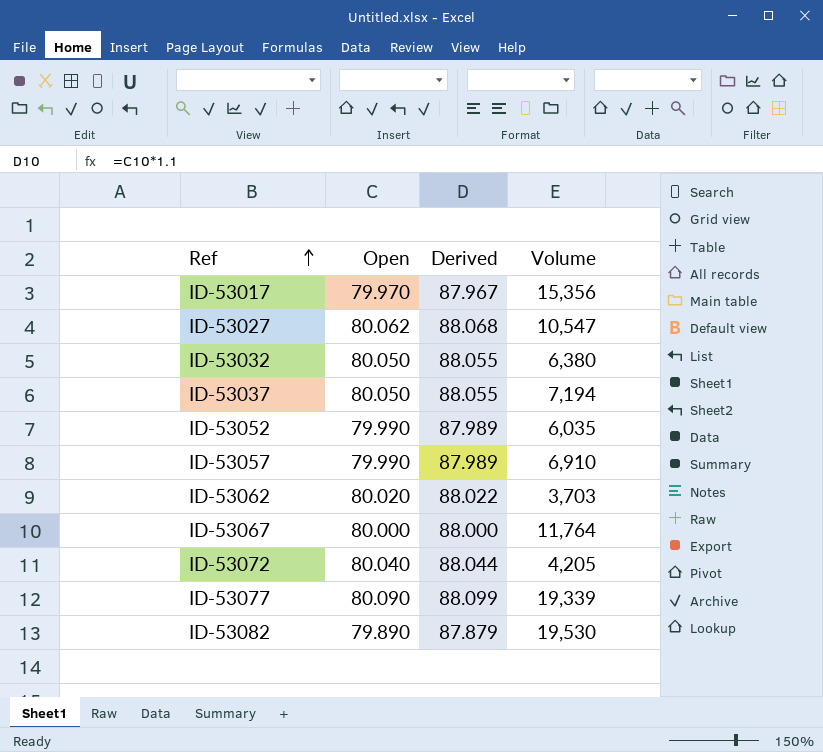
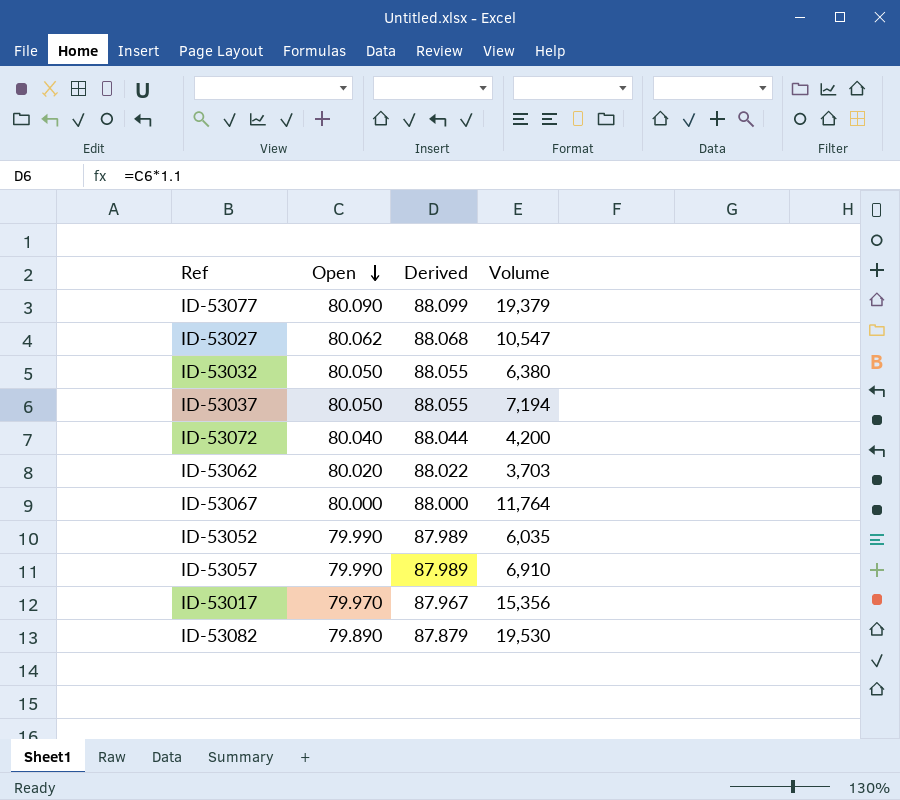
row order: Ref ascending -> Open descending
ID-53077 | Volume: 19,339 -> 19,379
ID-53072 | Volume: 4,205 -> 4,200

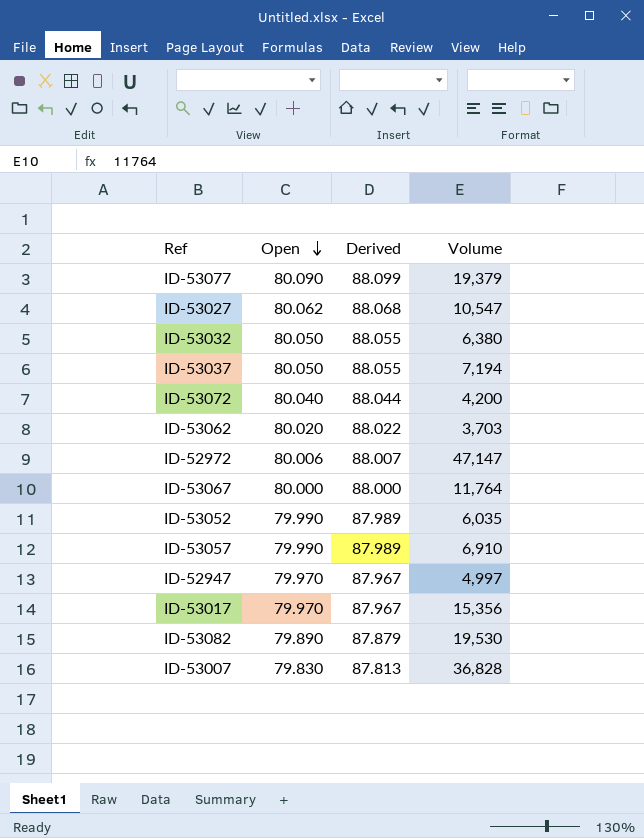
row ID-52972: none -> 80.006 | 88.007 | 47,147
row ID-52947: none -> 79.970 | 87.967 | 4,997
row ID-53007: none -> 79.830 | 87.813 | 36,828

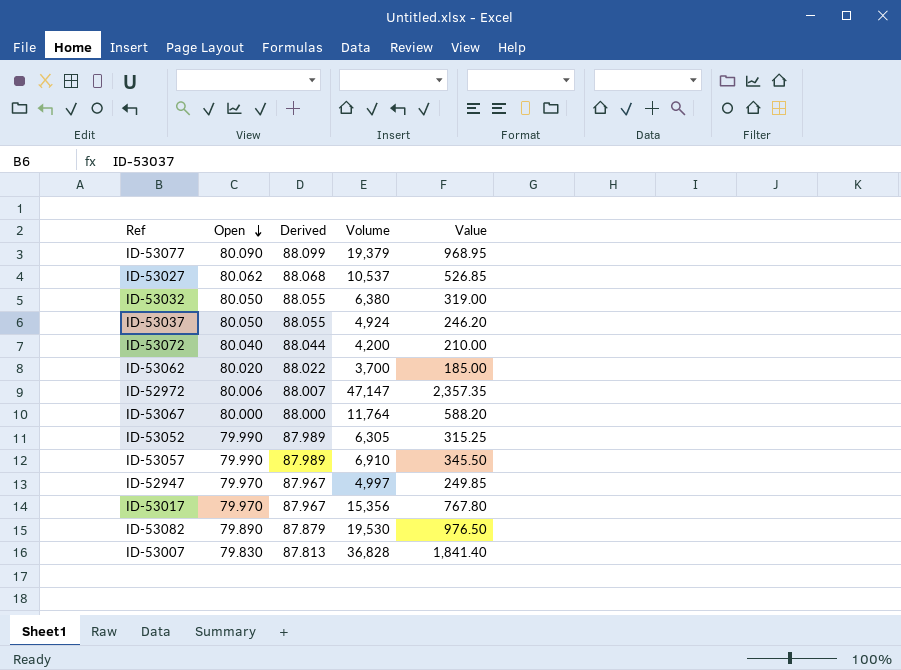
column Value | formula: none -> [Volume] * 0.05
ID-53027 | Volume: 10,547 -> 10,537
ID-53037 | Volume: 7,194 -> 4,924
ID-53062 | Volume: 3,703 -> 3,700
ID-53052 | Volume: 6,035 -> 6,305

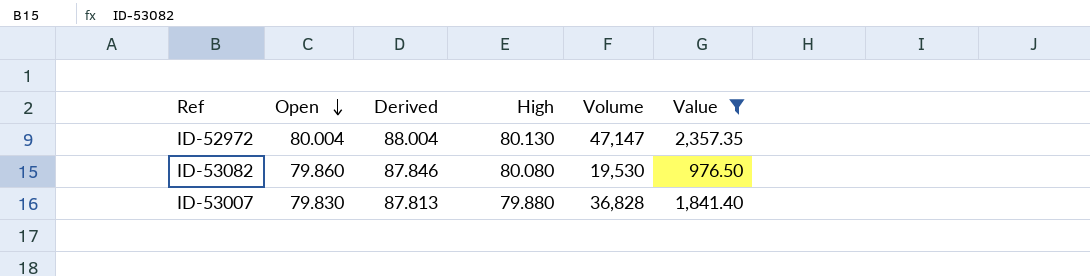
filter: none -> Value >= 976.50
column High | position: none -> 4
ID-52972 | Open: 80.006 -> 80.004
ID-52972 | Derived: 88.007 -> 88.004
ID-53082 | Open: 79.890 -> 79.860
ID-53082 | Derived: 87.879 -> 87.846

